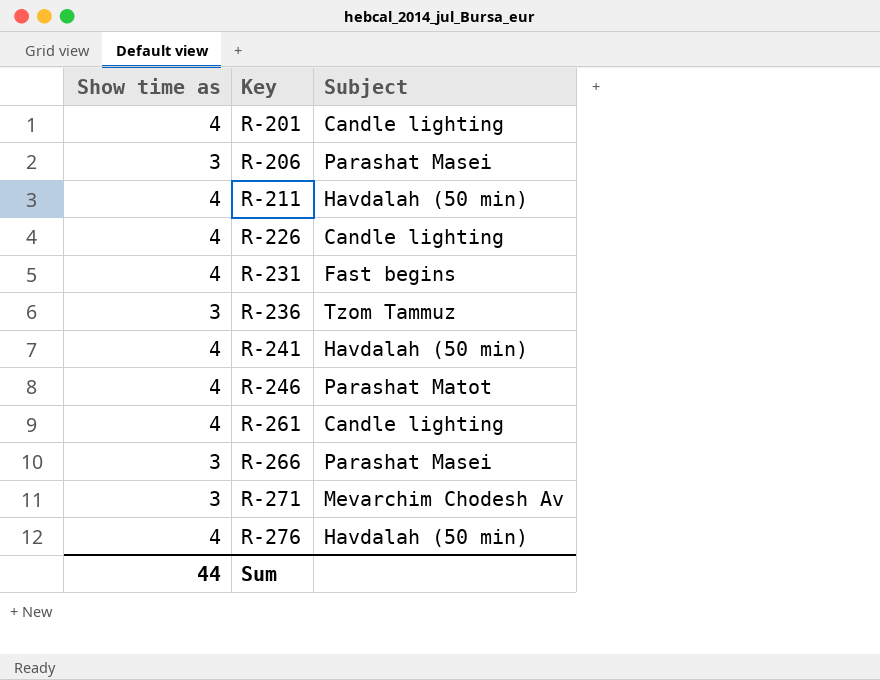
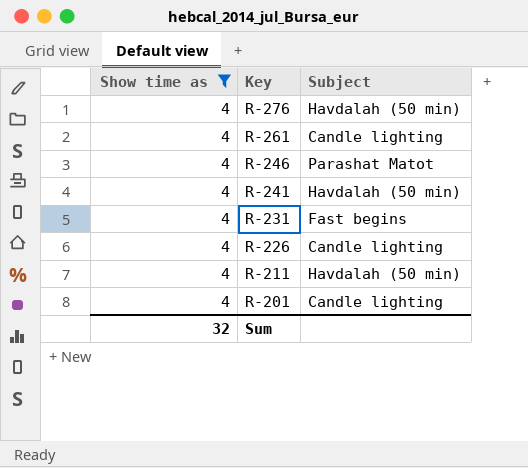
filter: none -> Show time as = 4
row order: Key ascending -> Key descending
Sum | Show time as: 44 -> 32

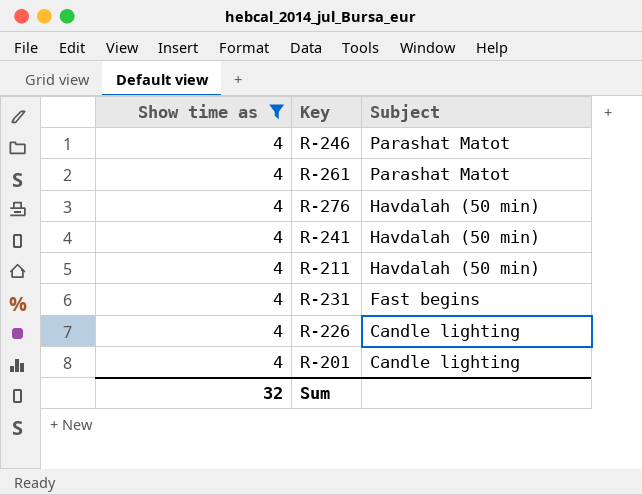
row order: Key descending -> Subject descending
R-261 | Subject: Candle lighting -> Parashat Matot

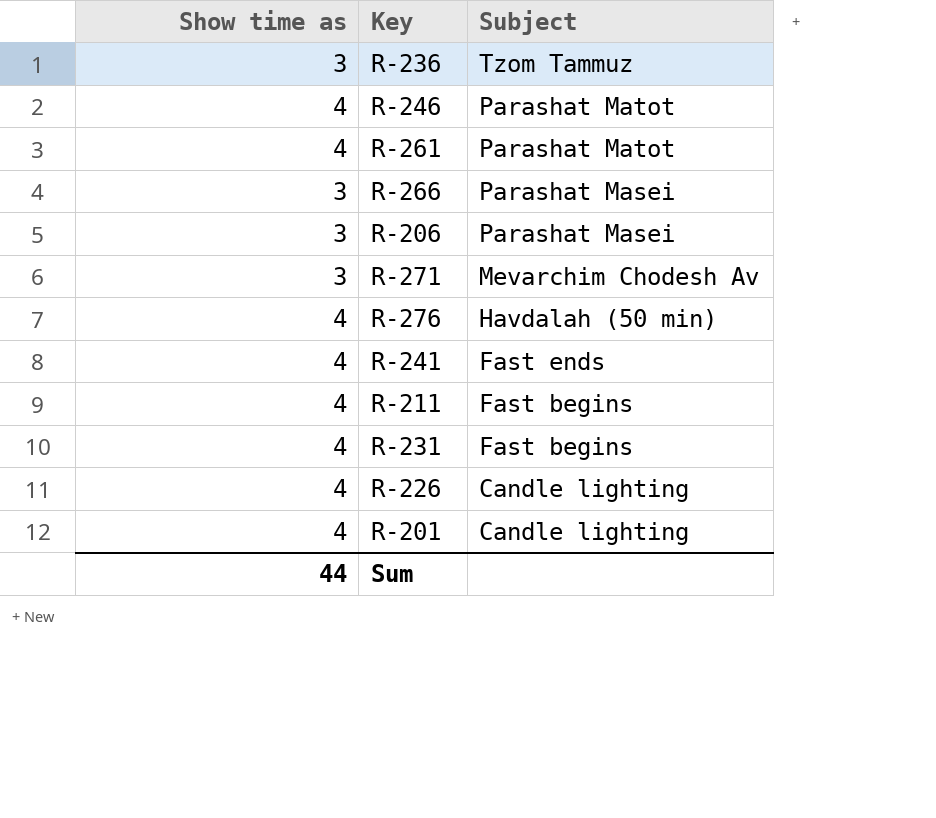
filter: Show time as = 4 -> none
R-241 | Subject: Havdalah (50 min) -> Fast ends
R-211 | Subject: Havdalah (50 min) -> Fast begins
Sum | Show time as: 32 -> 44

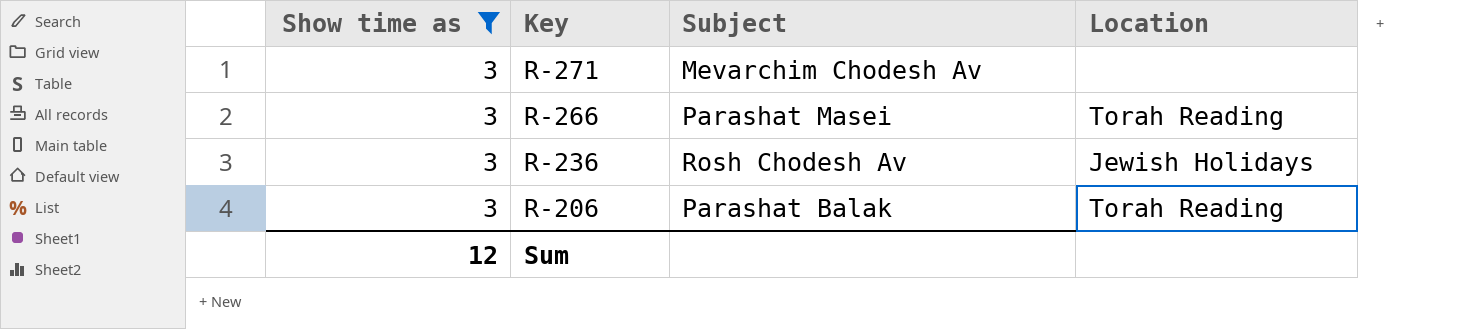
filter: none -> Show time as = 3
row order: Subject descending -> Key descending
column Location | position: none -> 4
R-236 | Subject: Tzom Tammuz -> Rosh Chodesh Av
R-206 | Subject: Parashat Masei -> Parashat Balak
Sum | Show time as: 44 -> 12

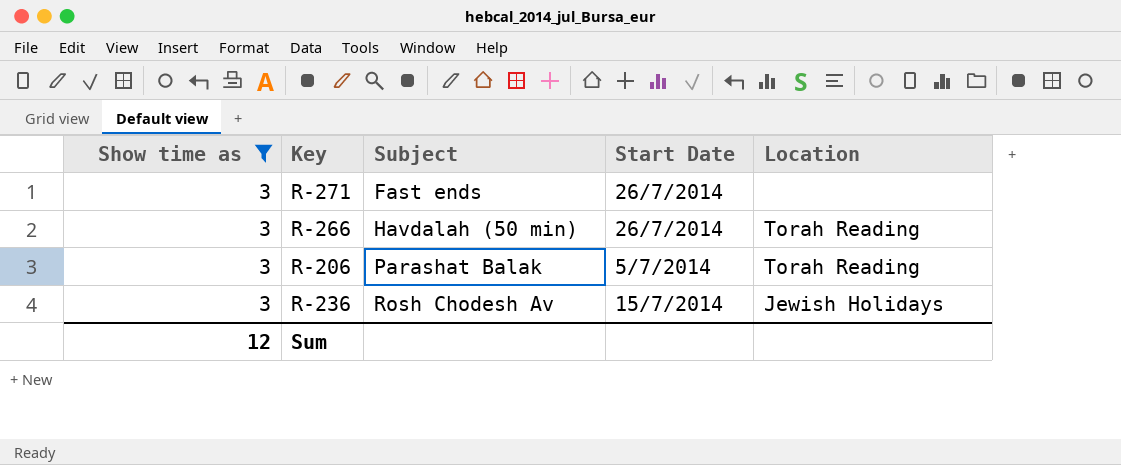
row order: Key descending -> Subject ascending
column Start Date | position: none -> 4
R-271 | Subject: Mevarchim Chodesh Av -> Fast ends
R-266 | Subject: Parashat Masei -> Havdalah (50 min)

